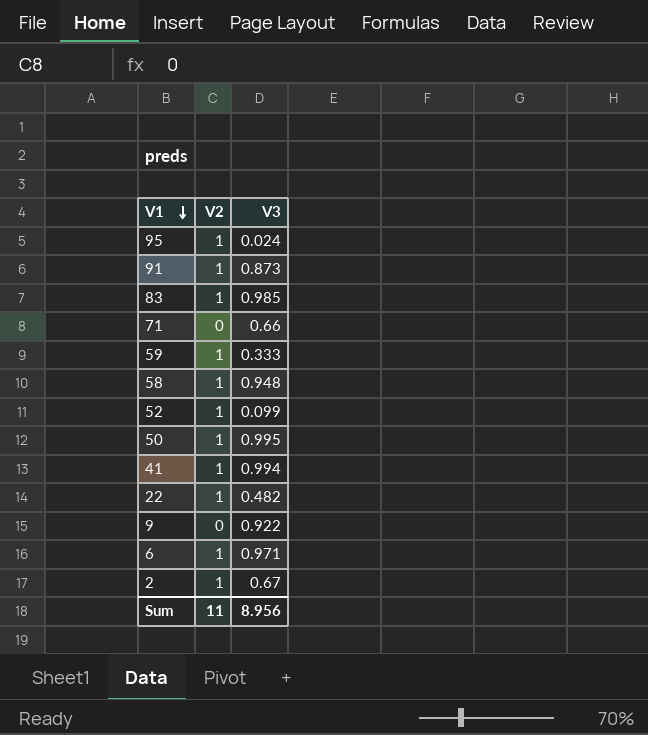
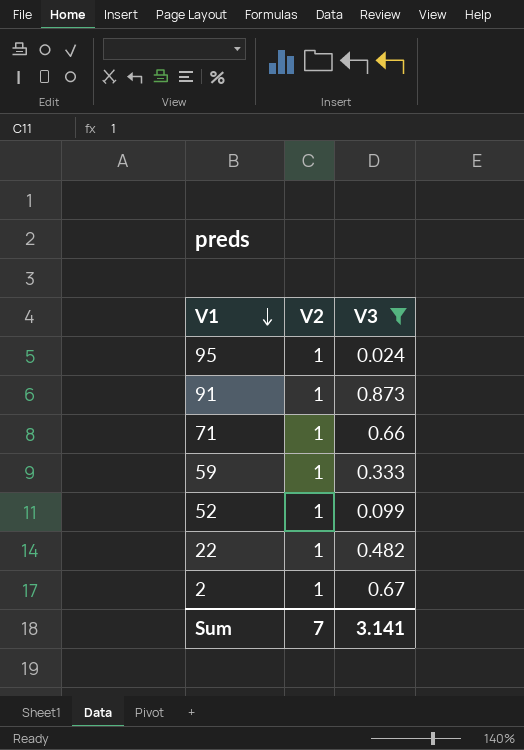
filter: none -> V3 <= 0.873
71 | V2: 0 -> 1
Sum | V2: 11 -> 7
Sum | V3: 8.956 -> 3.141

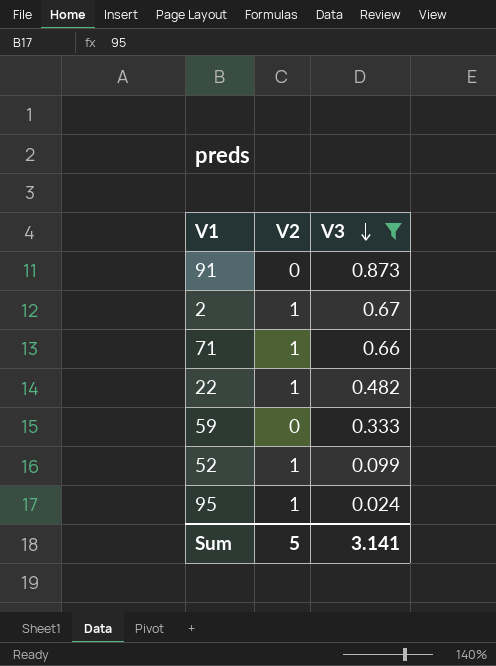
row order: V1 descending -> V3 descending
91 | V2: 1 -> 0
59 | V2: 1 -> 0
Sum | V2: 7 -> 5

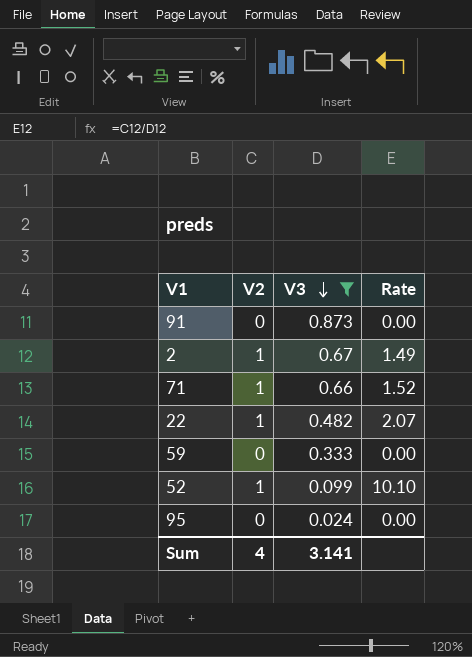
column Rate | formula: none -> [V2] / [V3]
95 | V2: 1 -> 0
Sum | V2: 5 -> 4

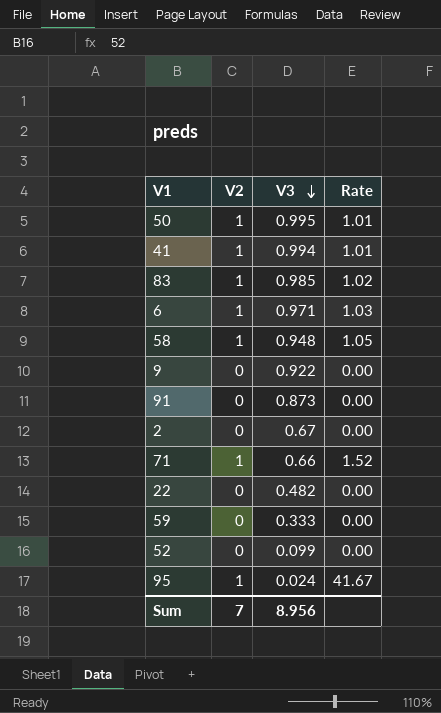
filter: V3 <= 0.873 -> none
2 | V2: 1 -> 0
2 | Rate: 1.49 -> 0.00
22 | V2: 1 -> 0
22 | Rate: 2.07 -> 0.00
52 | V2: 1 -> 0
52 | Rate: 10.10 -> 0.00
95 | V2: 0 -> 1
95 | Rate: 0.00 -> 41.67
Sum | V2: 4 -> 7
Sum | V3: 3.141 -> 8.956

